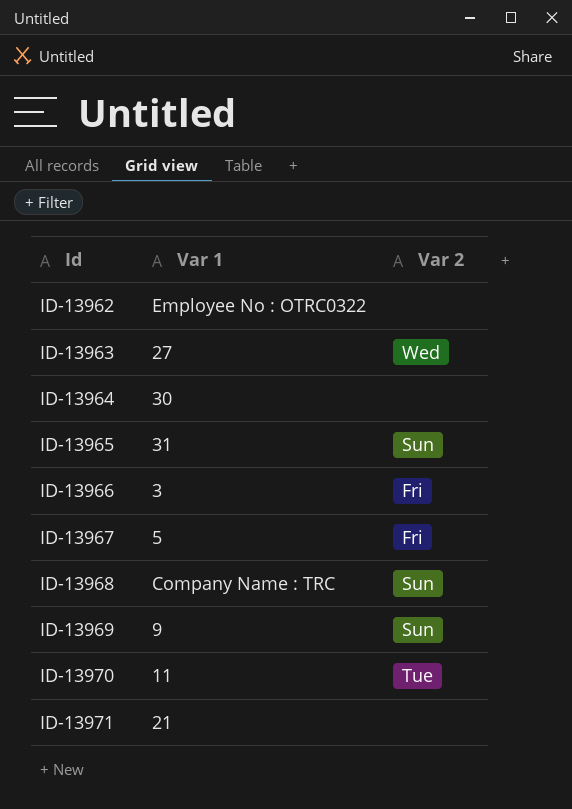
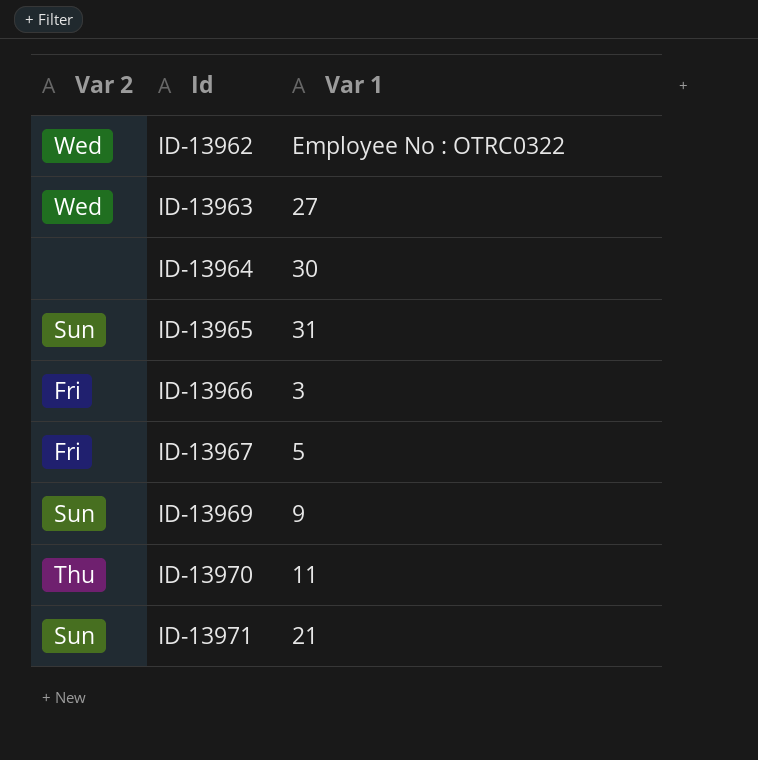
column Var 2 | position: 3 -> 1
row ID-13968: Company Name : TRC | Sun -> none
ID-13962 | Var 2: none -> Wed
ID-13970 | Var 2: Tue -> Thu
ID-13971 | Var 2: none -> Sun

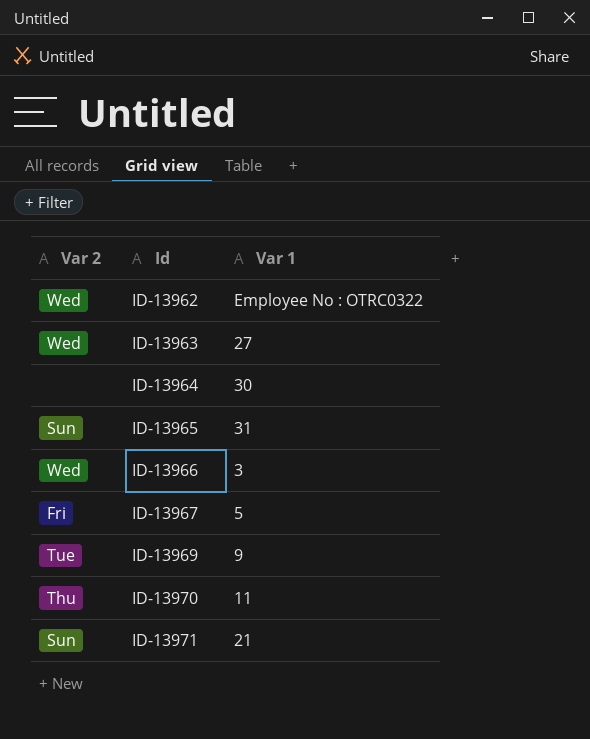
ID-13966 | Var 2: Fri -> Wed
ID-13969 | Var 2: Sun -> Tue

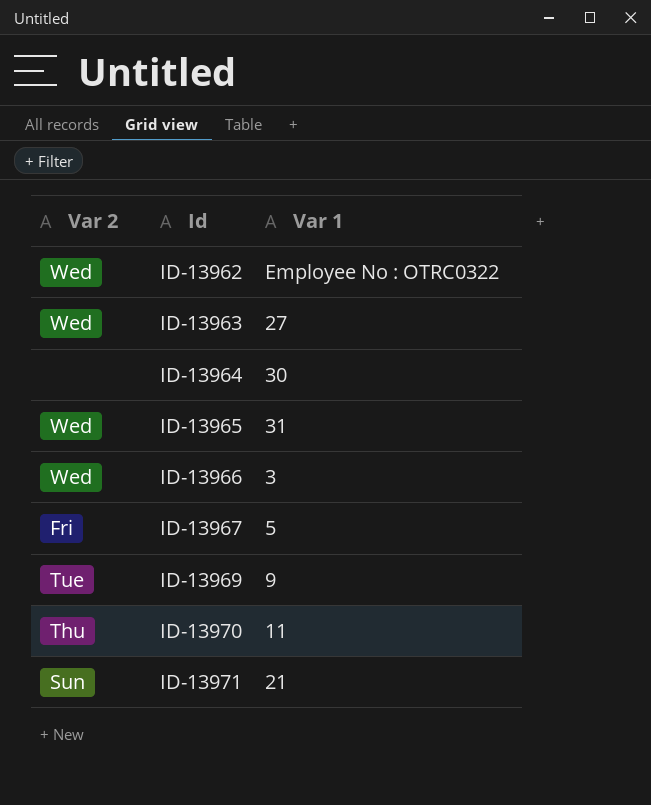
ID-13965 | Var 2: Sun -> Wed

